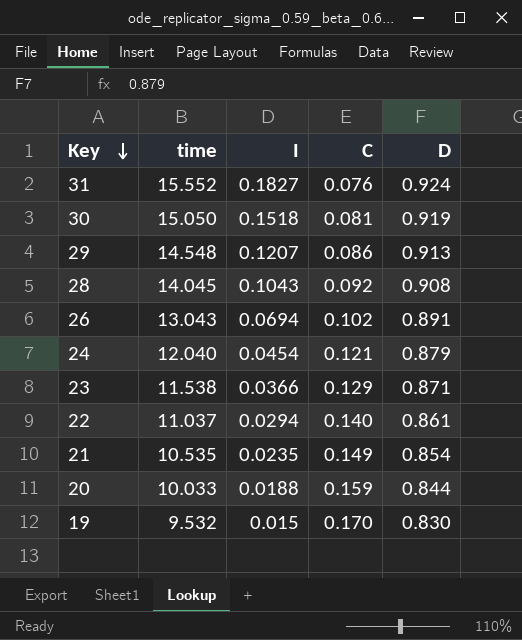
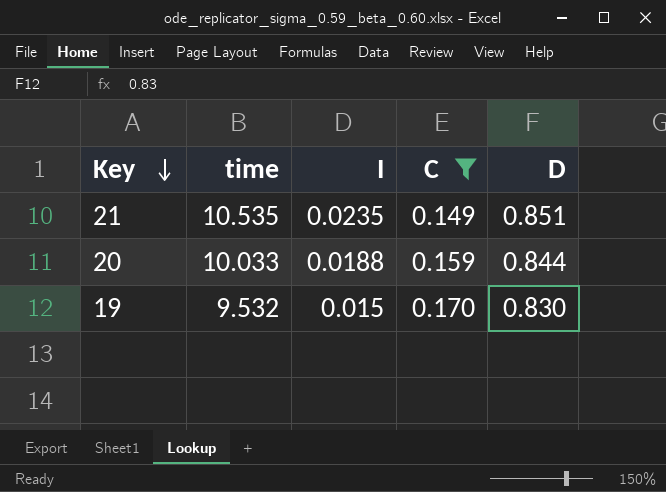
filter: none -> C >= 0.149
21 | D: 0.854 -> 0.851

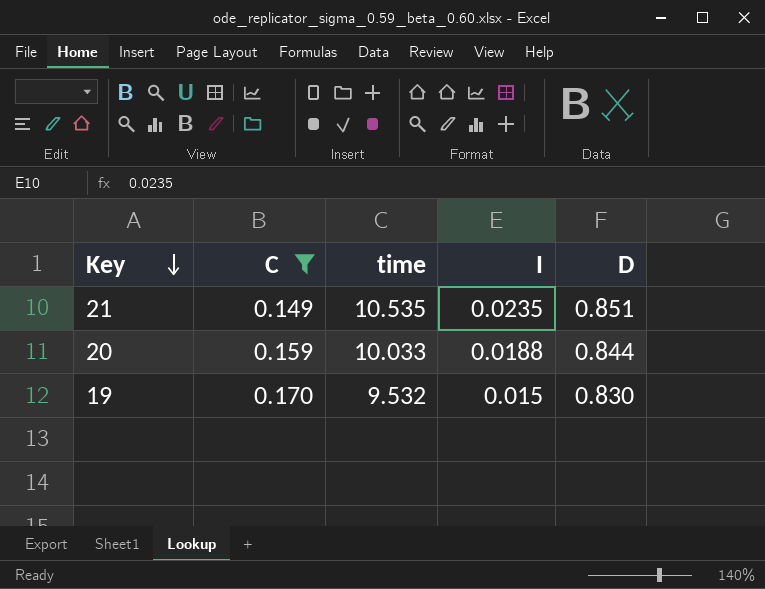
column C | position: 4 -> 2

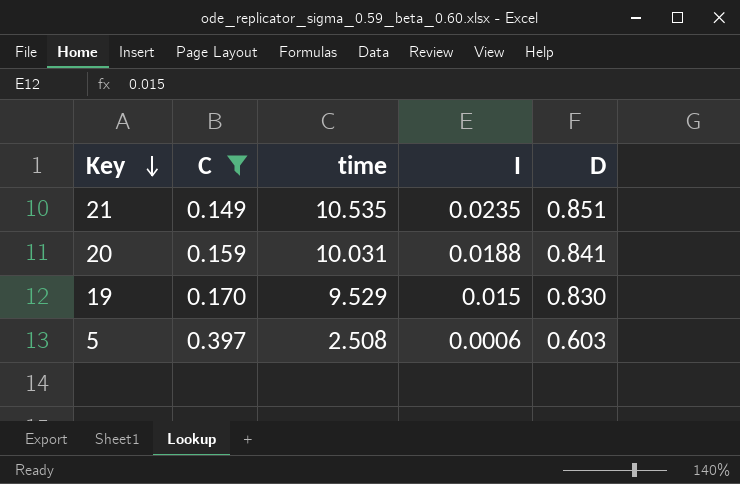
20 | time: 10.033 -> 10.031
20 | D: 0.844 -> 0.841
19 | time: 9.532 -> 9.529
row 5: none -> 0.397 | 2.508 | 0.0006 | 0.603

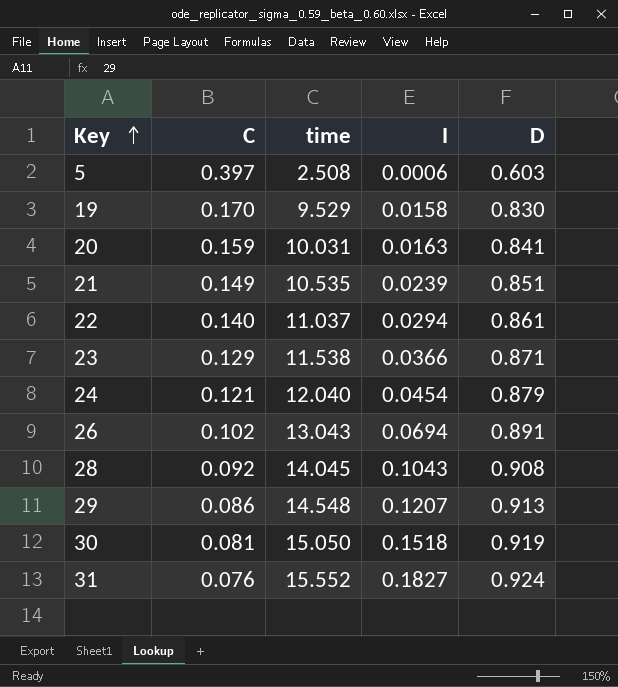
filter: C >= 0.149 -> none
row order: Key descending -> Key ascending
19 | I: 0.015 -> 0.0158
20 | I: 0.0188 -> 0.0163
21 | I: 0.0235 -> 0.0239

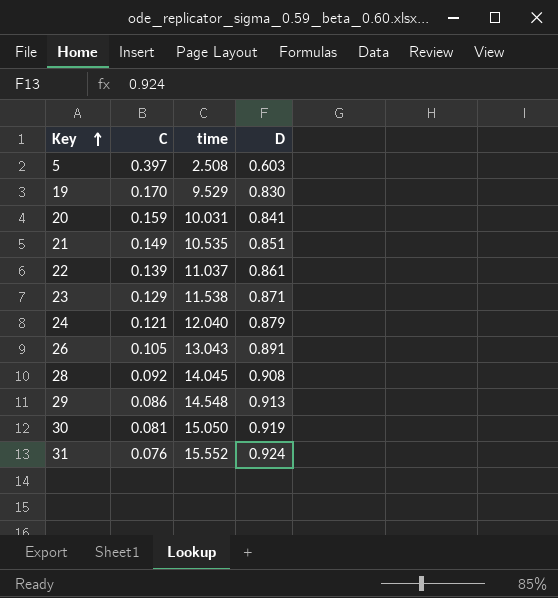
column I | position: 4 -> none
22 | C: 0.140 -> 0.139
26 | C: 0.102 -> 0.105

